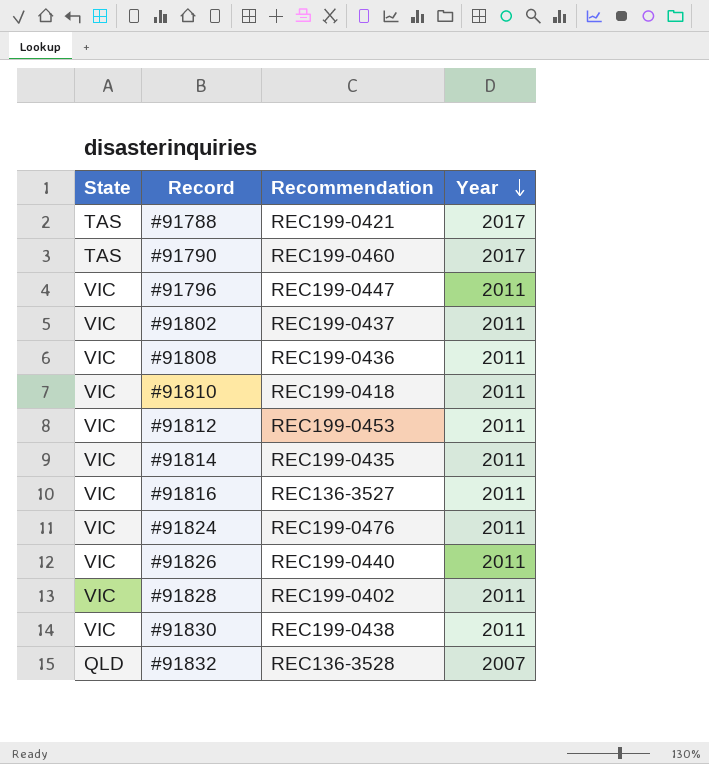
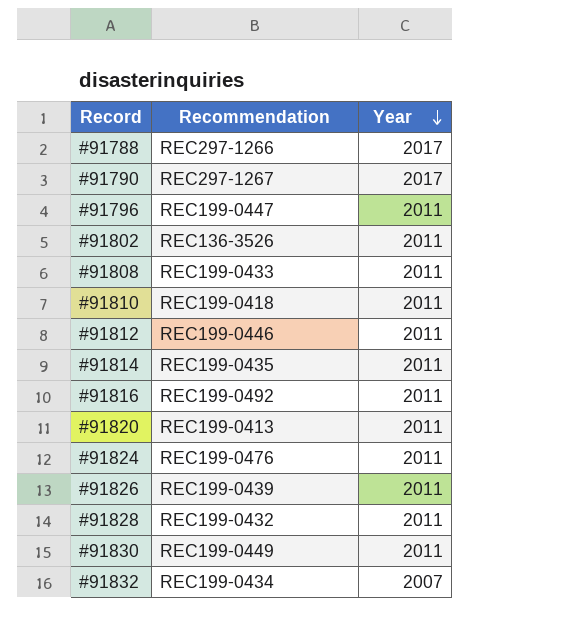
column State | position: 1 -> none
#91788 | Recommendation: REC199-0421 -> REC297-1266
#91790 | Recommendation: REC199-0460 -> REC297-1267
#91802 | Recommendation: REC199-0437 -> REC136-3526
#91808 | Recommendation: REC199-0436 -> REC199-0433
#91812 | Recommendation: REC199-0453 -> REC199-0446
#91816 | Recommendation: REC136-3527 -> REC199-0492
row #91820: none -> REC199-0413 | 2011
#91826 | Recommendation: REC199-0440 -> REC199-0439
#91828 | Recommendation: REC199-0402 -> REC199-0432
#91830 | Recommendation: REC199-0438 -> REC199-0449
#91832 | Recommendation: REC136-3528 -> REC199-0434

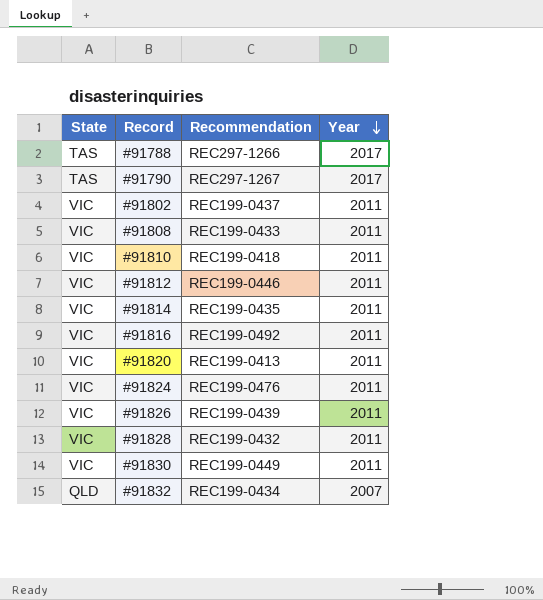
column State | position: none -> 1
row #91796: REC199-0447 | 2011 -> none
#91802 | Recommendation: REC136-3526 -> REC199-0437

